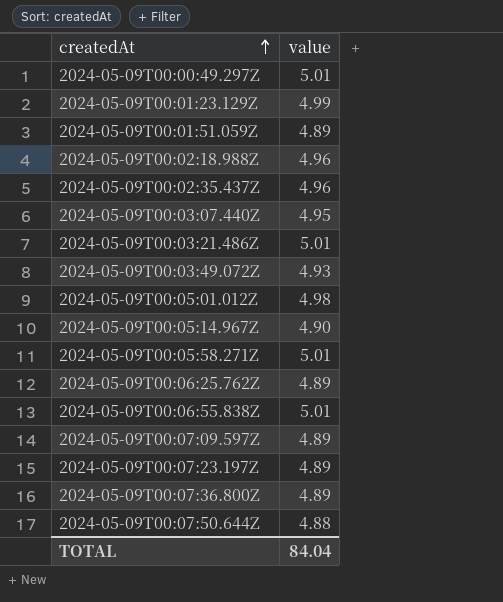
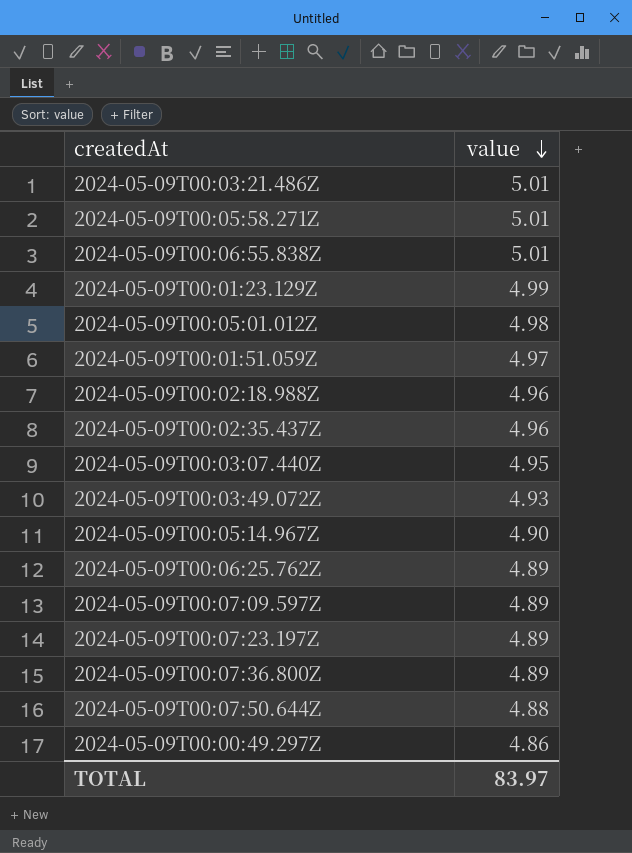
row order: createdAt ascending -> value descending
2024-05-09T00:01:51.059Z | value: 4.89 -> 4.97
2024-05-09T00:00:49.297Z | value: 5.01 -> 4.86
TOTAL | value: 84.04 -> 83.97

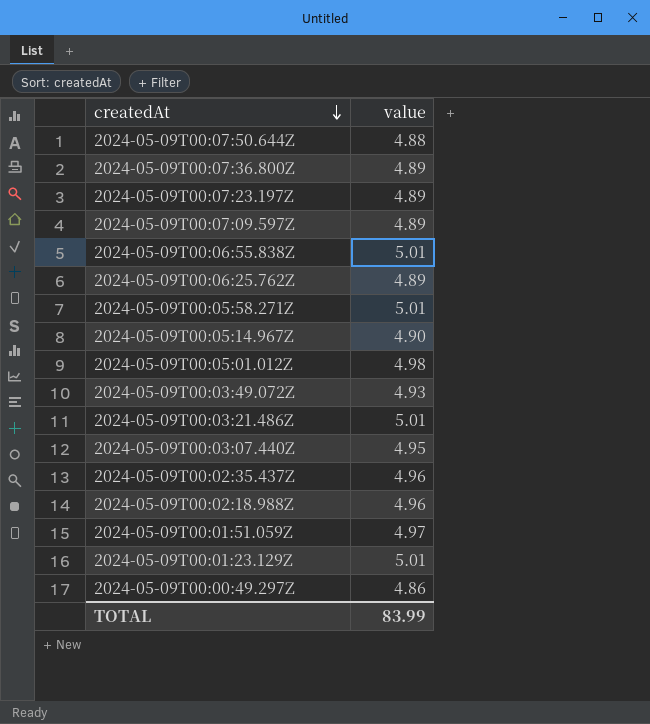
row order: value descending -> createdAt descending
2024-05-09T00:01:23.129Z | value: 4.99 -> 5.01
TOTAL | value: 83.97 -> 83.99

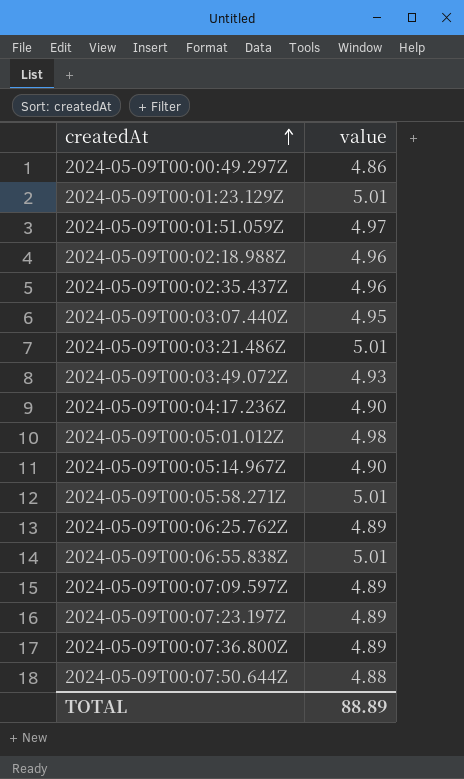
row order: createdAt descending -> createdAt ascending
row 2024-05-09T00:04:17.236Z: none -> 4.90
TOTAL | value: 83.99 -> 88.89

